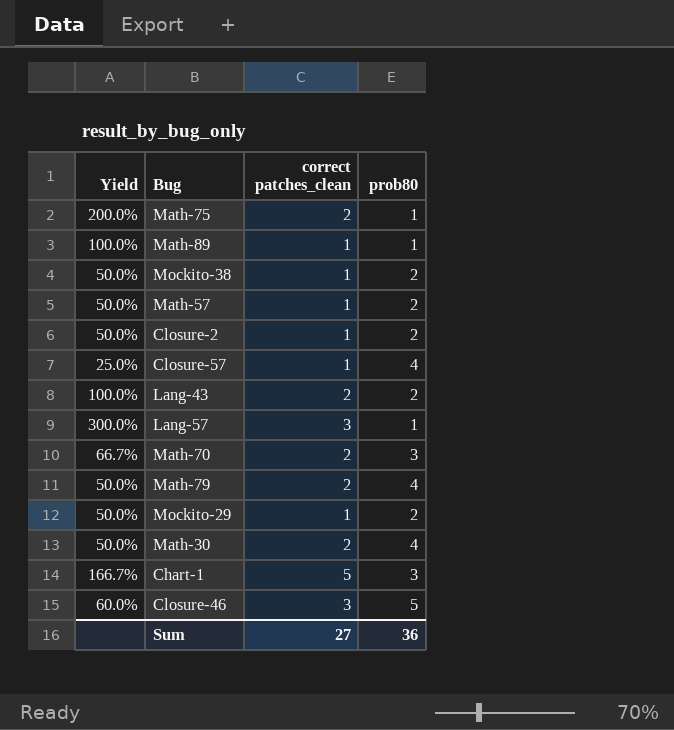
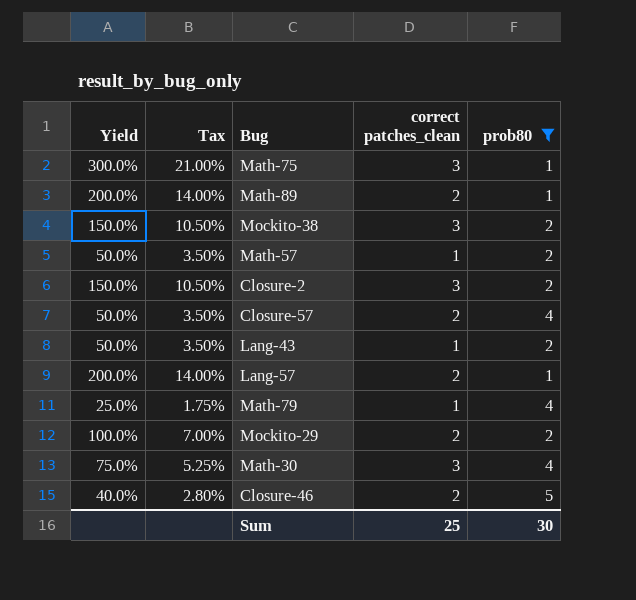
filter: none -> prob80 != 3
column Tax | formula: none -> [Yield] * 0.07
Math-75 | Yield: 200.0% -> 300.0%
Math-75 | correct patches_clean: 2 -> 3
Math-89 | Yield: 100.0% -> 200.0%
Math-89 | correct patches_clean: 1 -> 2
Mockito-38 | Yield: 50.0% -> 150.0%
Mockito-38 | correct patches_clean: 1 -> 3
Closure-2 | Yield: 50.0% -> 150.0%
Closure-2 | correct patches_clean: 1 -> 3
Closure-57 | Yield: 25.0% -> 50.0%
Closure-57 | correct patches_clean: 1 -> 2
Lang-43 | Yield: 100.0% -> 50.0%
Lang-43 | correct patches_clean: 2 -> 1
Lang-57 | Yield: 300.0% -> 200.0%
Lang-57 | correct patches_clean: 3 -> 2
Math-79 | Yield: 50.0% -> 25.0%
Math-79 | correct patches_clean: 2 -> 1
Mockito-29 | Yield: 50.0% -> 100.0%
Mockito-29 | correct patches_clean: 1 -> 2
Math-30 | Yield: 50.0% -> 75.0%
Math-30 | correct patches_clean: 2 -> 3
Closure-46 | Yield: 60.0% -> 40.0%
Closure-46 | correct patches_clean: 3 -> 2
Sum | correct patches_clean: 27 -> 25
Sum | prob80: 36 -> 30

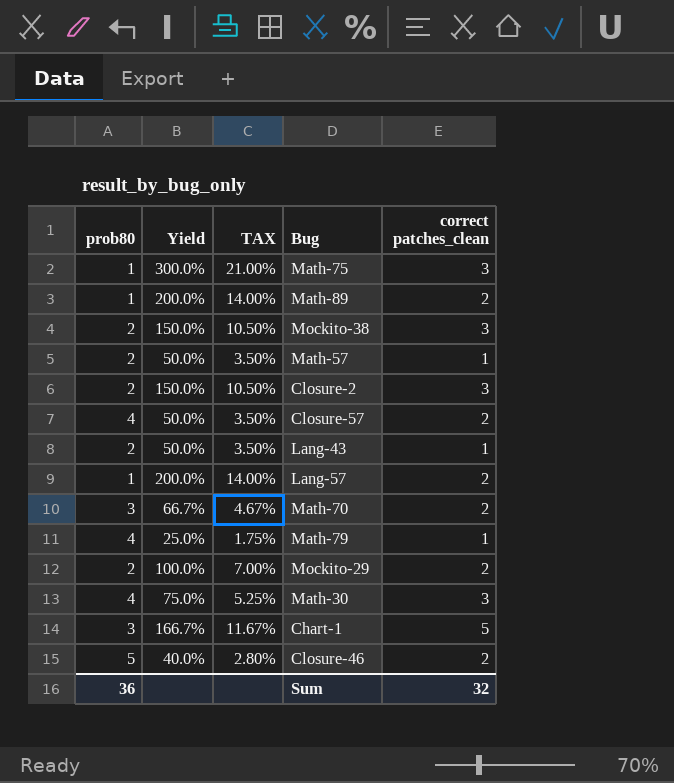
filter: prob80 != 3 -> none
column prob80 | position: 5 -> 1
column name: Tax -> TAX
Sum | prob80: 30 -> 36
Sum | correct patches_clean: 25 -> 32

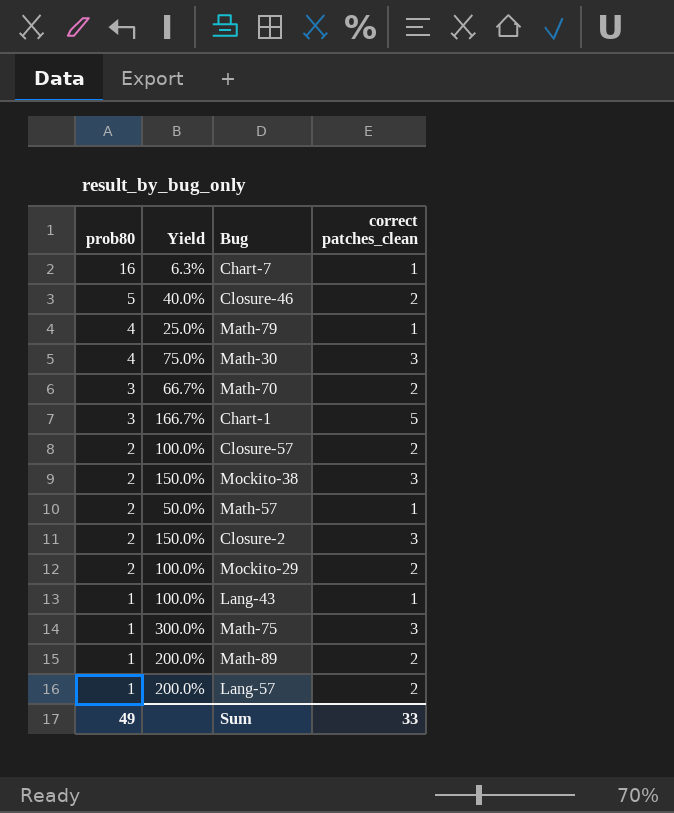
row order: none -> prob80 descending
column TAX | formula: [Yield] * 0.07 -> none
row Chart-7: none -> 16 | 6.3% | 1
Closure-57 | prob80: 4 -> 2
Closure-57 | Yield: 50.0% -> 100.0%
Lang-43 | prob80: 2 -> 1
Lang-43 | Yield: 50.0% -> 100.0%
Sum | prob80: 36 -> 49
Sum | correct patches_clean: 32 -> 33

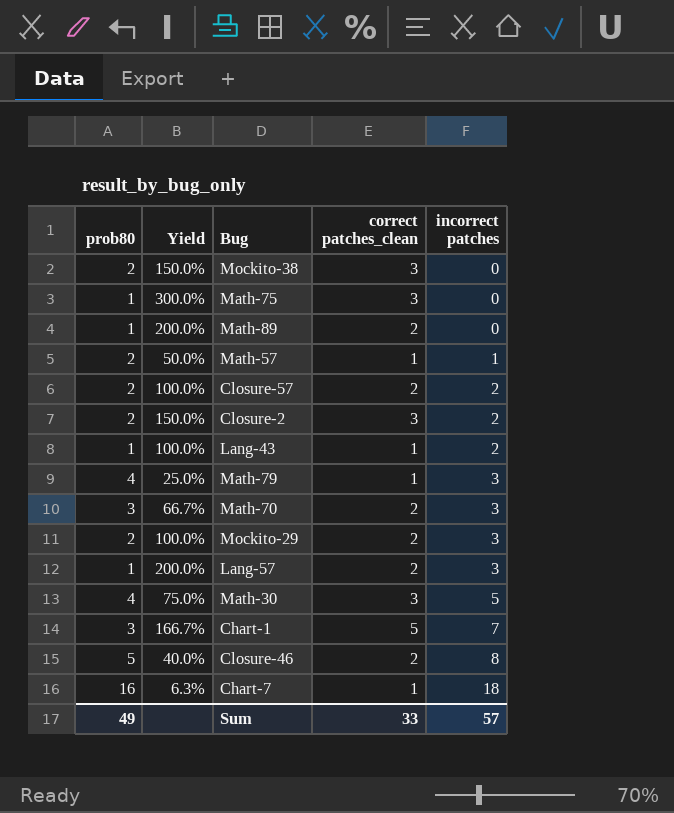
row order: prob80 descending -> incorrect patches ascending
column incorrect patches | position: none -> 5

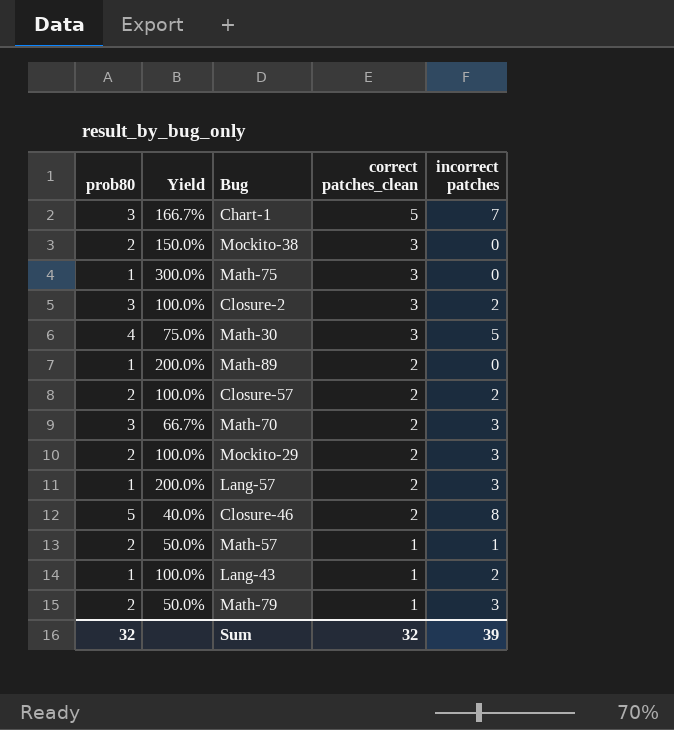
row order: incorrect patches ascending -> correct patches_clean descending
row Chart-7: 16 | 6.3% | 1 | 18 -> none
Closure-2 | prob80: 2 -> 3
Closure-2 | Yield: 150.0% -> 100.0%
Math-79 | prob80: 4 -> 2
Math-79 | Yield: 25.0% -> 50.0%
Sum | prob80: 49 -> 32
Sum | correct patches_clean: 33 -> 32
Sum | incorrect patches: 57 -> 39

